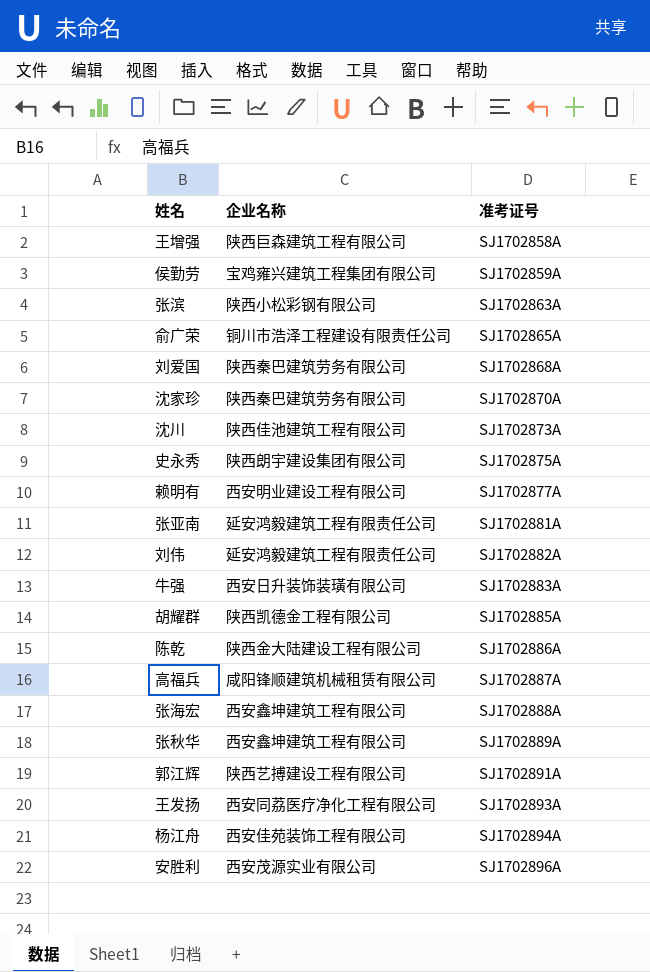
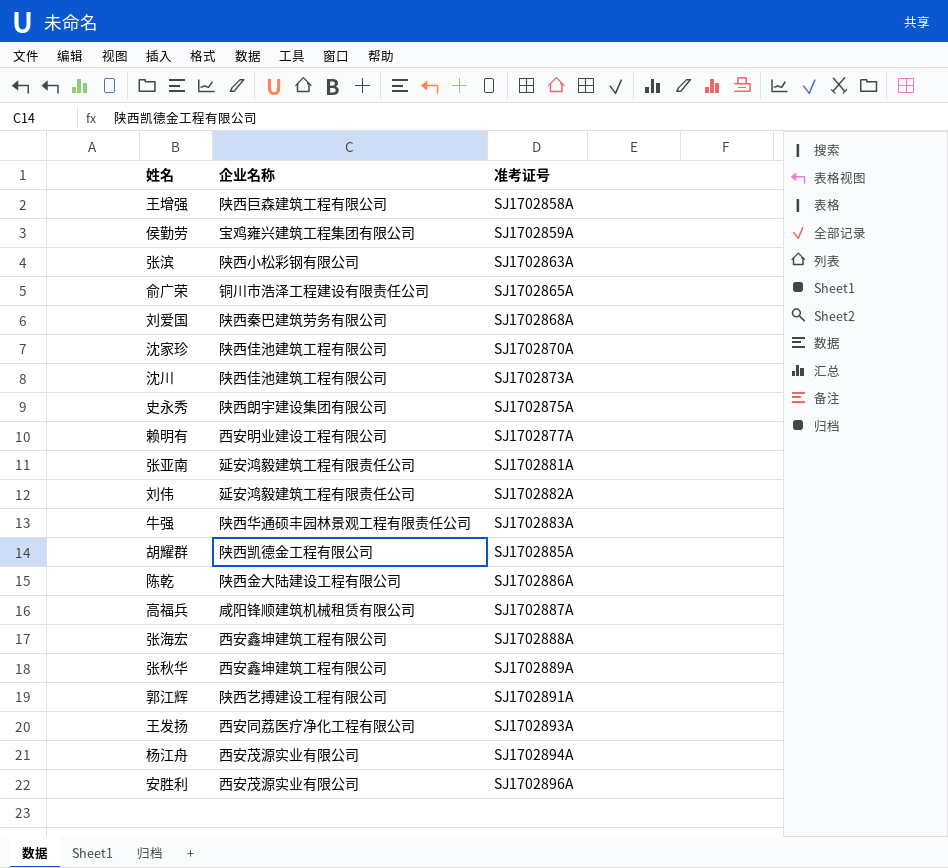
沈家珍 | 企业名称: 陕西秦巴建筑劳务有限公司 -> 陕西佳池建筑工程有限公司
牛强 | 企业名称: 西安日升装饰装璜有限公司 -> 陕西华通硕丰园林景观工程有限责任公司
杨江舟 | 企业名称: 西安佳苑装饰工程有限公司 -> 西安茂源实业有限公司

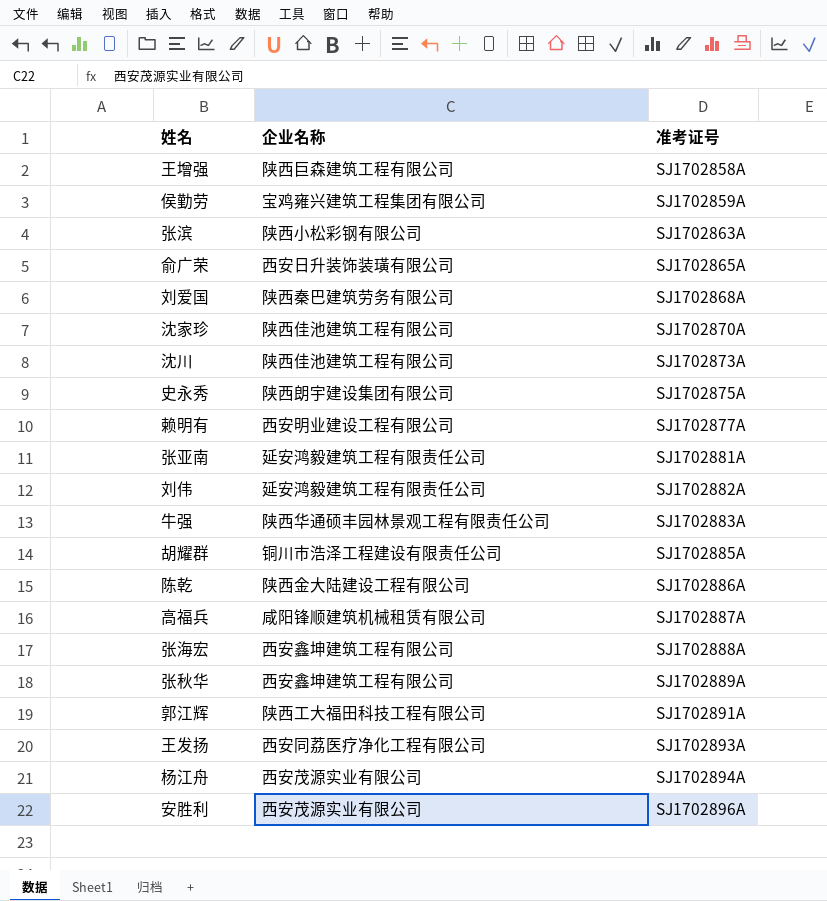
俞广荣 | 企业名称: 铜川市浩泽工程建设有限责任公司 -> 西安日升装饰装璜有限公司
胡耀群 | 企业名称: 陕西凯德金工程有限公司 -> 铜川市浩泽工程建设有限责任公司
郭江辉 | 企业名称: 陕西艺搏建设工程有限公司 -> 陕西工大福田科技工程有限公司

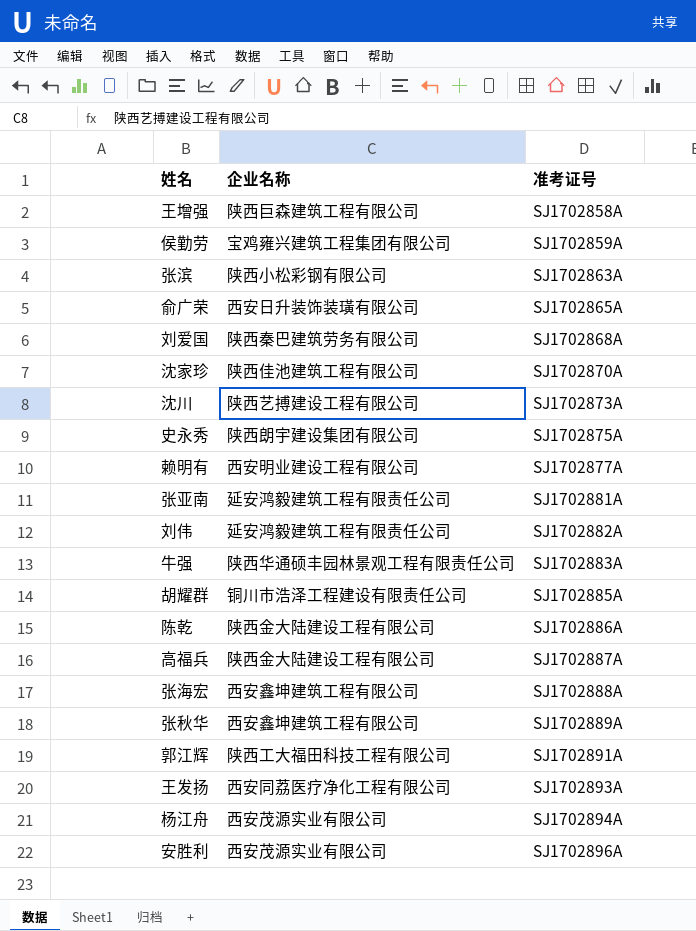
沈川 | 企业名称: 陕西佳池建筑工程有限公司 -> 陕西艺搏建设工程有限公司
高福兵 | 企业名称: 咸阳锋顺建筑机械租赁有限公司 -> 陕西金大陆建设工程有限公司

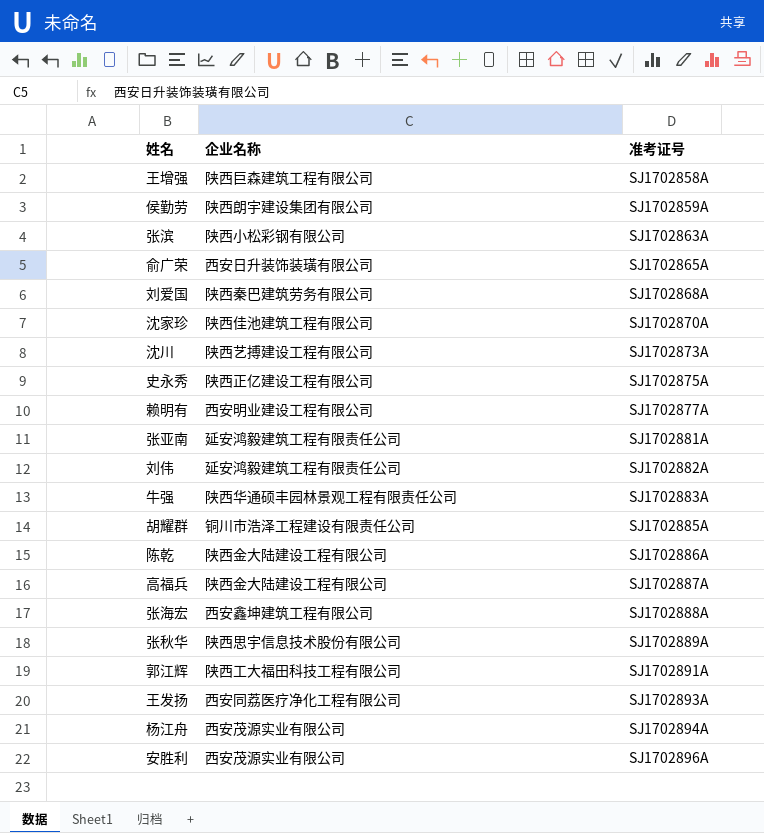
侯勤劳 | 企业名称: 宝鸡雍兴建筑工程集团有限公司 -> 陕西朗宇建设集团有限公司
史永秀 | 企业名称: 陕西朗宇建设集团有限公司 -> 陕西正亿建设工程有限公司
张秋华 | 企业名称: 西安鑫坤建筑工程有限公司 -> 陕西思宇信息技术股份有限公司

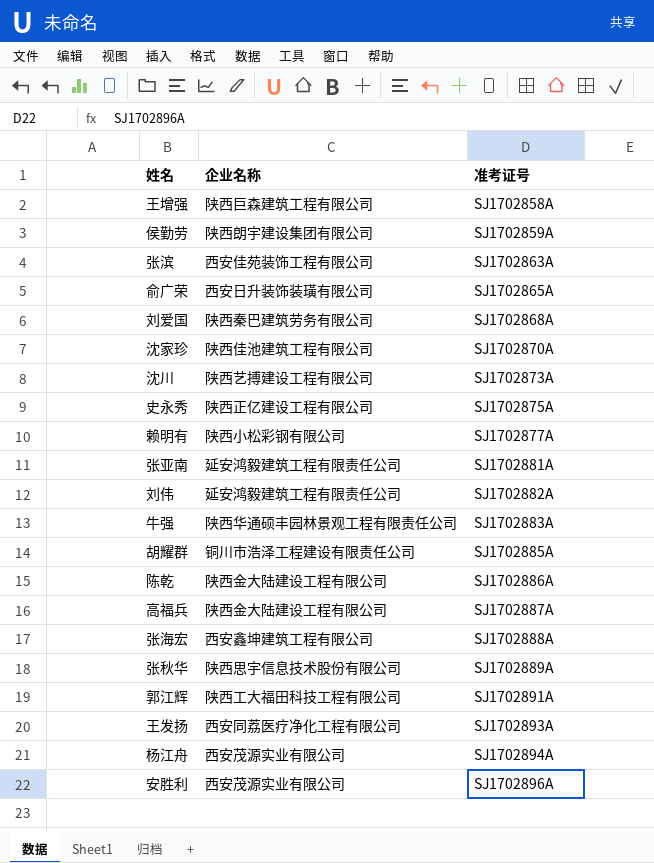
张滨 | 企业名称: 陕西小松彩钢有限公司 -> 西安佳苑装饰工程有限公司
赖明有 | 企业名称: 西安明业建设工程有限公司 -> 陕西小松彩钢有限公司

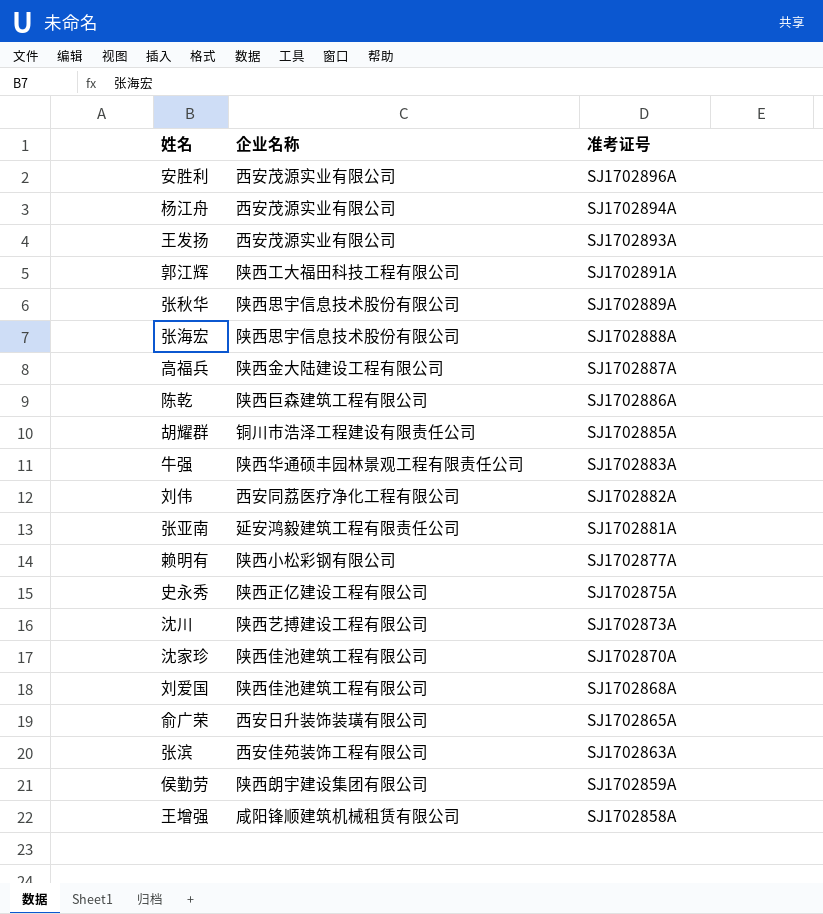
row order: 准考证号 ascending -> 准考证号 descending
王发扬 | 企业名称: 西安同荔医疗净化工程有限公司 -> 西安茂源实业有限公司
张海宏 | 企业名称: 西安鑫坤建筑工程有限公司 -> 陕西思宇信息技术股份有限公司
陈乾 | 企业名称: 陕西金大陆建设工程有限公司 -> 陕西巨森建筑工程有限公司
刘伟 | 企业名称: 延安鸿毅建筑工程有限责任公司 -> 西安同荔医疗净化工程有限公司
刘爱国 | 企业名称: 陕西秦巴建筑劳务有限公司 -> 陕西佳池建筑工程有限公司
王增强 | 企业名称: 陕西巨森建筑工程有限公司 -> 咸阳锋顺建筑机械租赁有限公司

